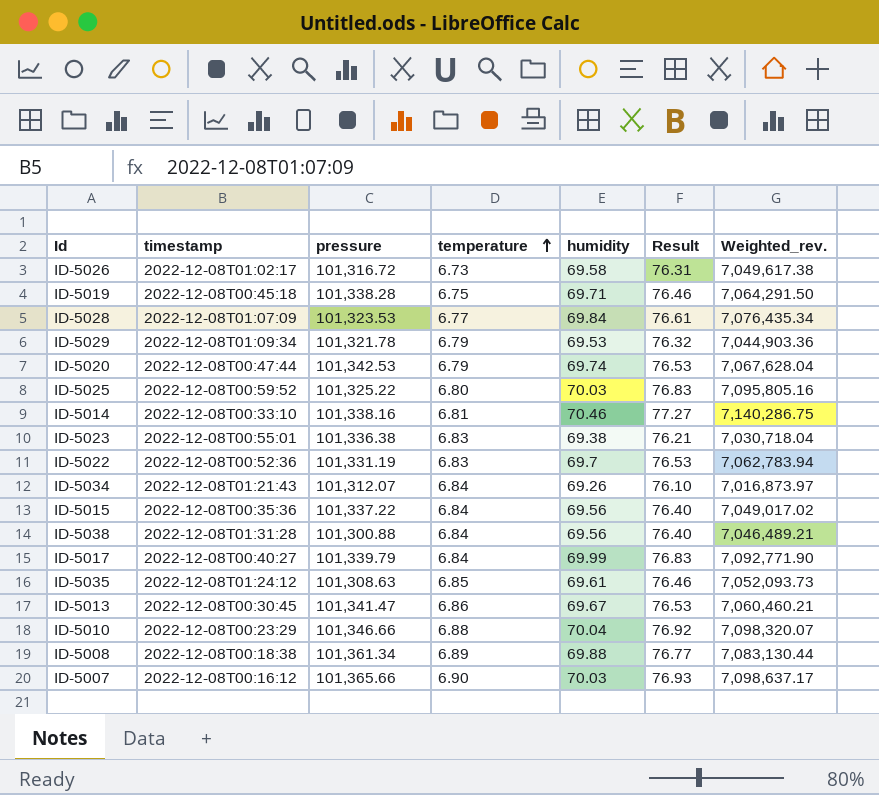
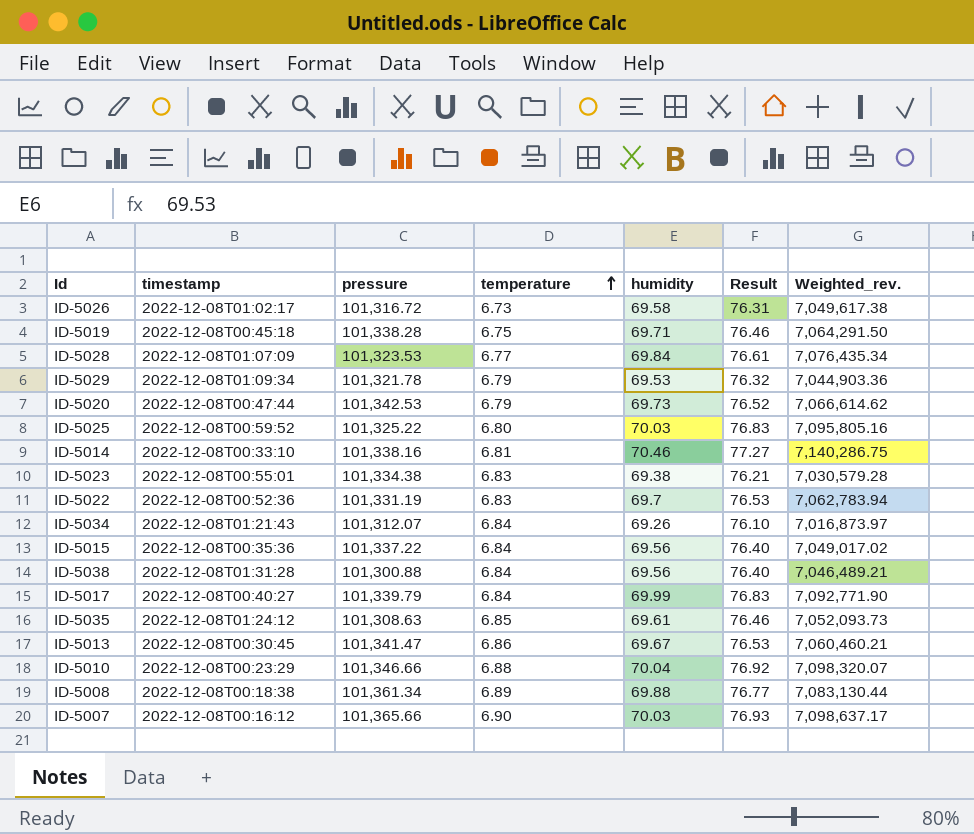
ID-5020 | humidity: 69.74 -> 69.73
ID-5020 | Result: 76.53 -> 76.52
ID-5020 | Weighted_rev.: 7,067,628.04 -> 7,066,614.62
ID-5023 | pressure: 101,336.38 -> 101,334.38
ID-5023 | Weighted_rev.: 7,030,718.04 -> 7,030,579.28

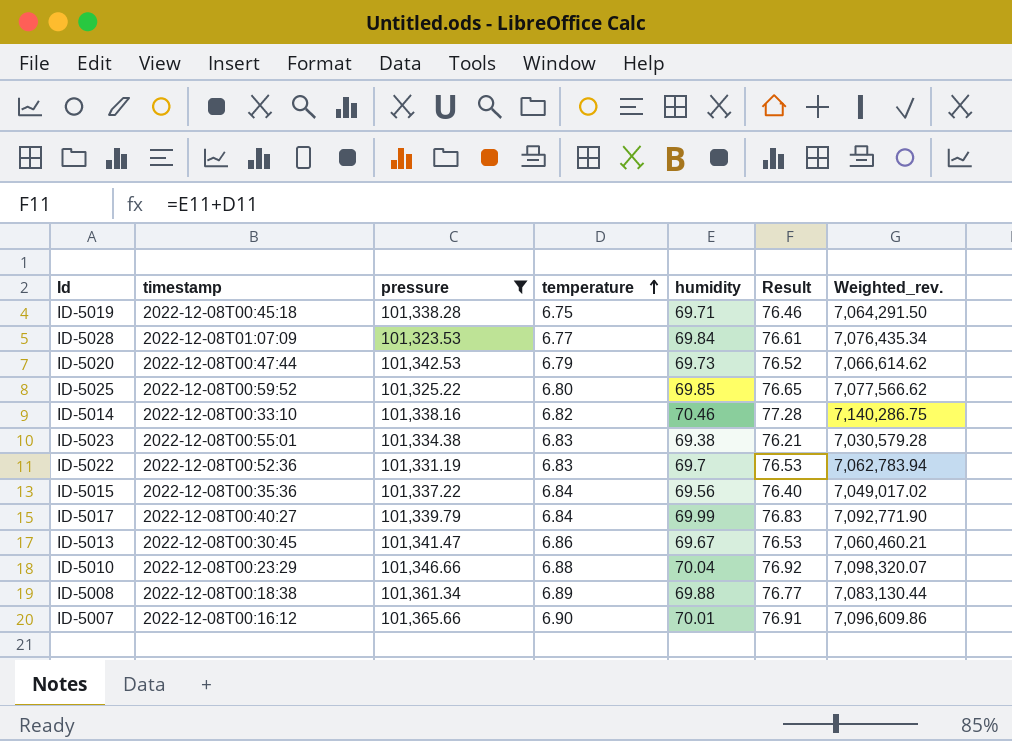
filter: none -> pressure >= 101,323.53
ID-5025 | humidity: 70.03 -> 69.85
ID-5025 | Result: 76.83 -> 76.65
ID-5025 | Weighted_rev.: 7,095,805.16 -> 7,077,566.62
ID-5014 | temperature: 6.81 -> 6.82
ID-5014 | Result: 77.27 -> 77.28
ID-5007 | humidity: 70.03 -> 70.01
ID-5007 | Result: 76.93 -> 76.91
ID-5007 | Weighted_rev.: 7,098,637.17 -> 7,096,609.86

